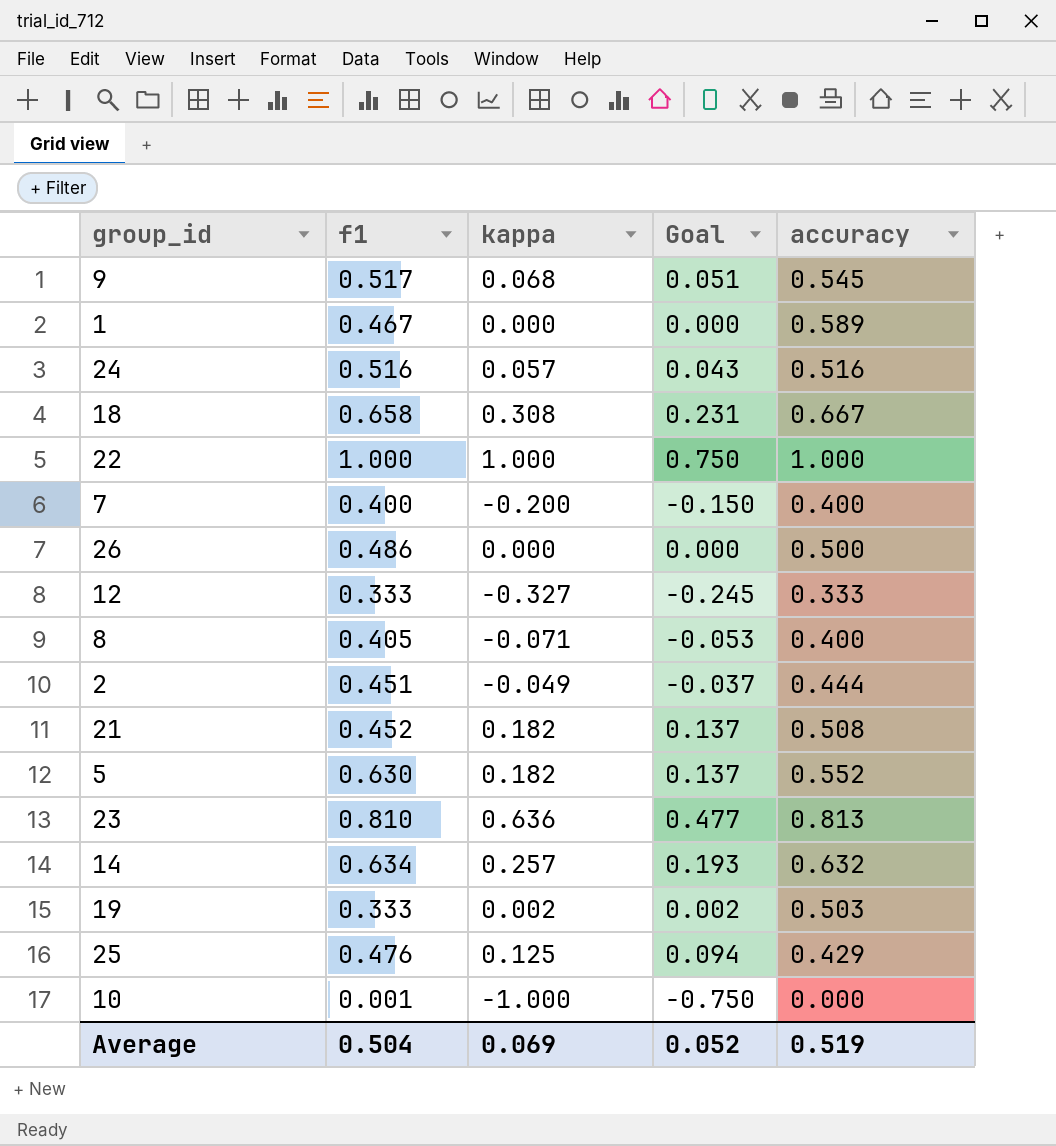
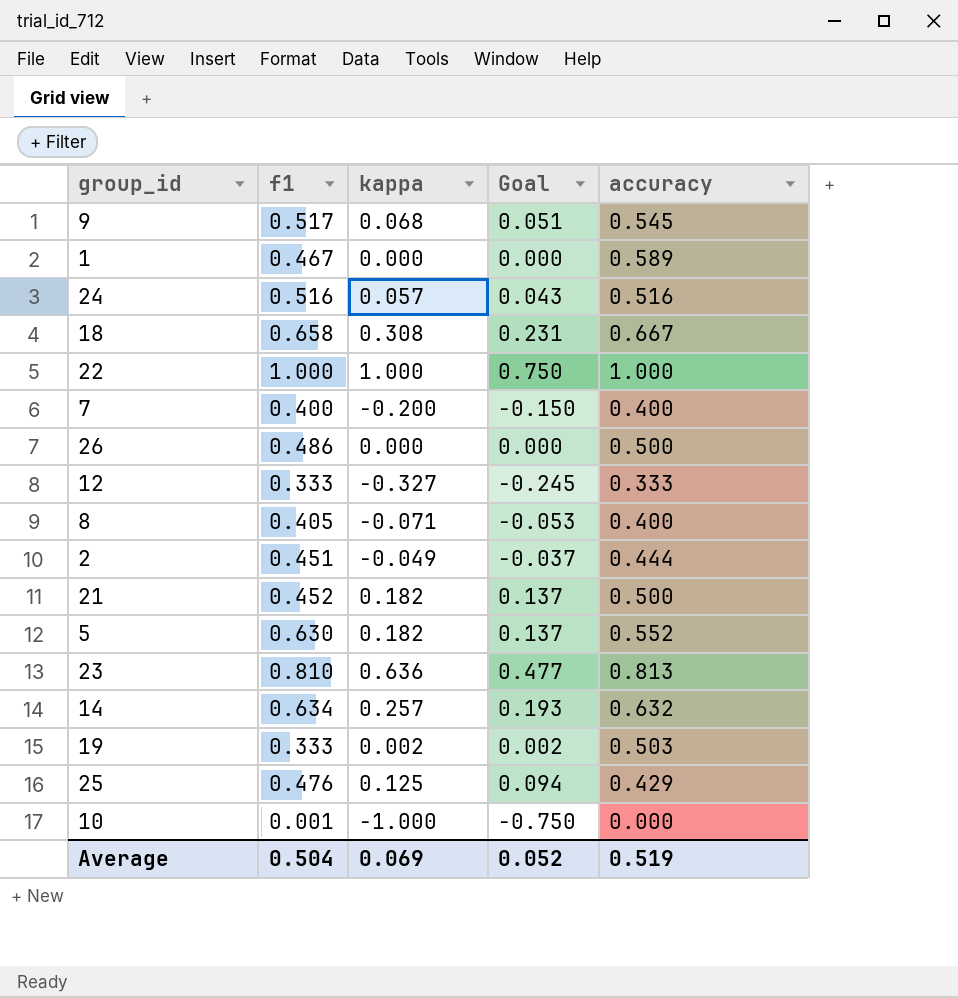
21 | accuracy: 0.508 -> 0.500

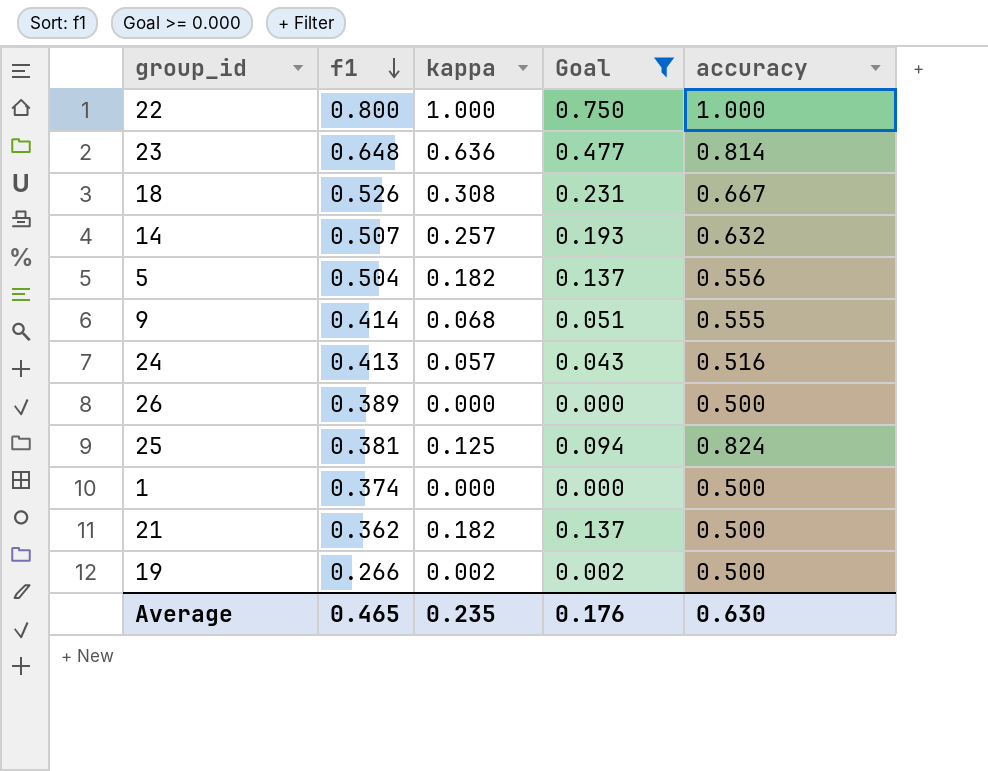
filter: none -> Goal >= 0.000
row order: none -> f1 descending
22 | f1: 1.000 -> 0.800
23 | f1: 0.810 -> 0.648
23 | accuracy: 0.813 -> 0.814
18 | f1: 0.658 -> 0.526
14 | f1: 0.634 -> 0.507
5 | f1: 0.630 -> 0.504
5 | accuracy: 0.552 -> 0.556
9 | f1: 0.517 -> 0.414
9 | accuracy: 0.545 -> 0.555
24 | f1: 0.516 -> 0.413
26 | f1: 0.486 -> 0.389
25 | f1: 0.476 -> 0.381
25 | accuracy: 0.429 -> 0.824
1 | f1: 0.467 -> 0.374
1 | accuracy: 0.589 -> 0.500
21 | f1: 0.452 -> 0.362
19 | f1: 0.333 -> 0.266
19 | accuracy: 0.503 -> 0.500
Average | f1: 0.504 -> 0.465
Average | kappa: 0.069 -> 0.235
Average | Goal: 0.052 -> 0.176
Average | accuracy: 0.519 -> 0.630

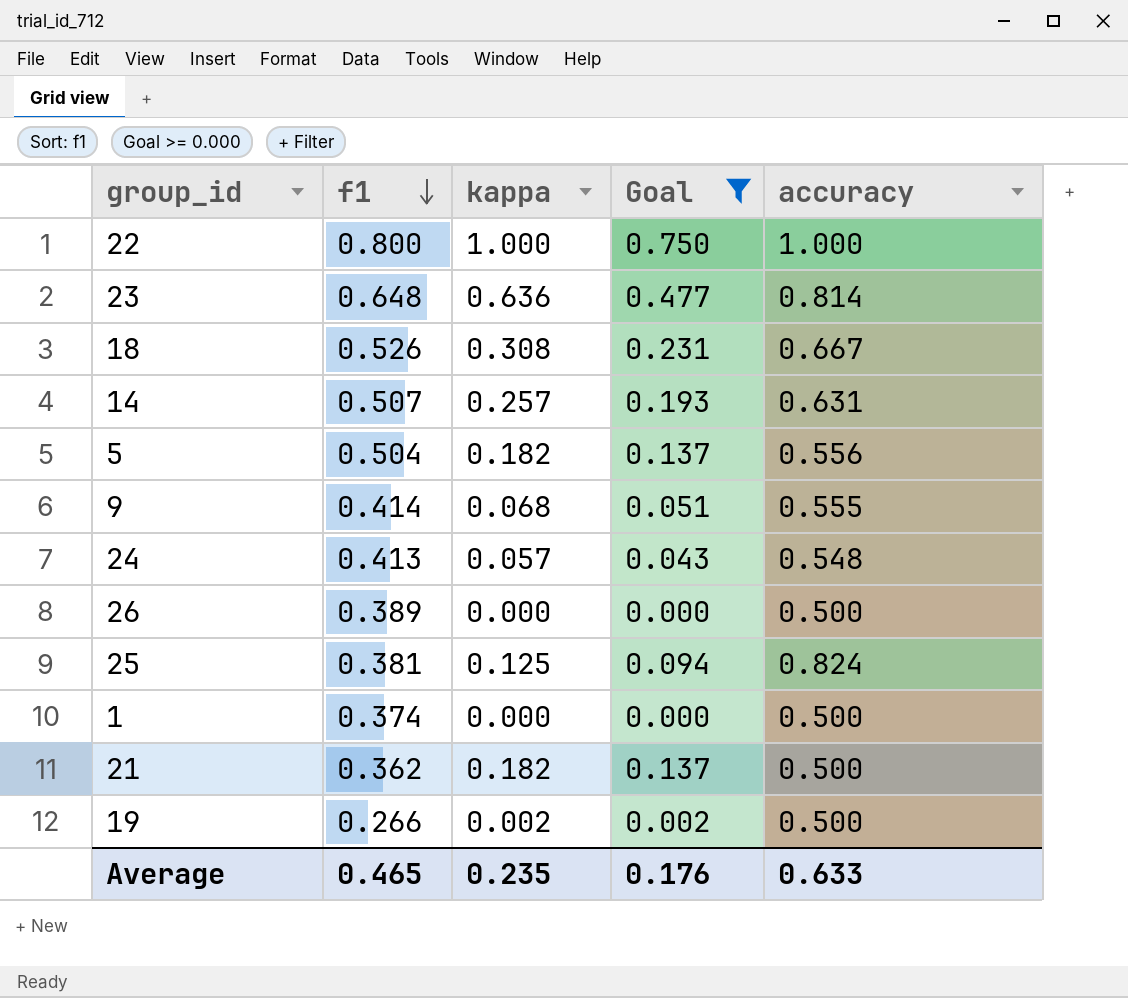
14 | accuracy: 0.632 -> 0.631
24 | accuracy: 0.516 -> 0.548
Average | accuracy: 0.630 -> 0.633

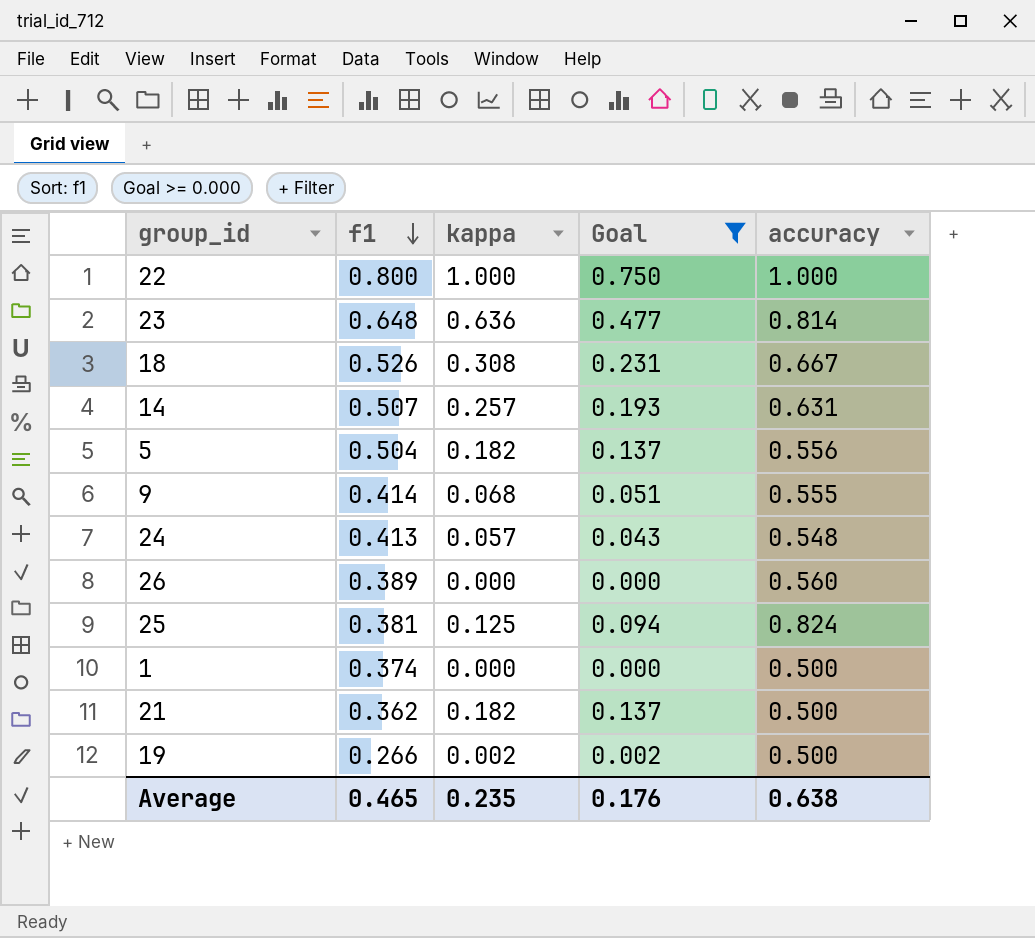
26 | accuracy: 0.500 -> 0.560
Average | accuracy: 0.633 -> 0.638

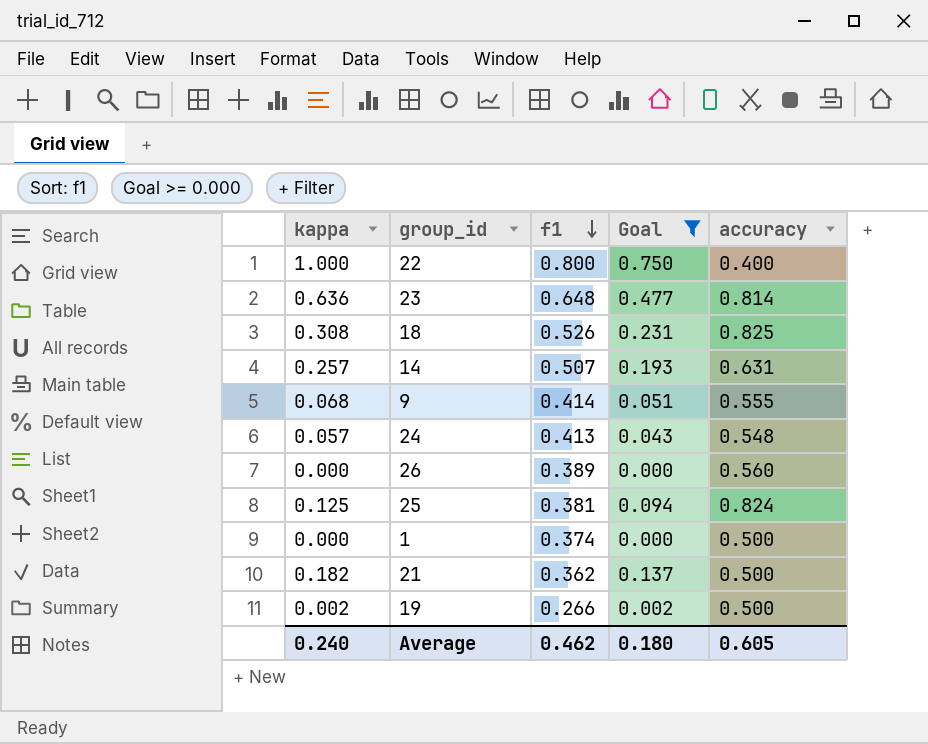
column kappa | position: 3 -> 1
row 5: 0.504 | 0.182 | 0.137 | 0.556 -> none
22 | accuracy: 1.000 -> 0.400
18 | accuracy: 0.667 -> 0.825
Average | kappa: 0.235 -> 0.240
Average | f1: 0.465 -> 0.462
Average | Goal: 0.176 -> 0.180
Average | accuracy: 0.638 -> 0.605

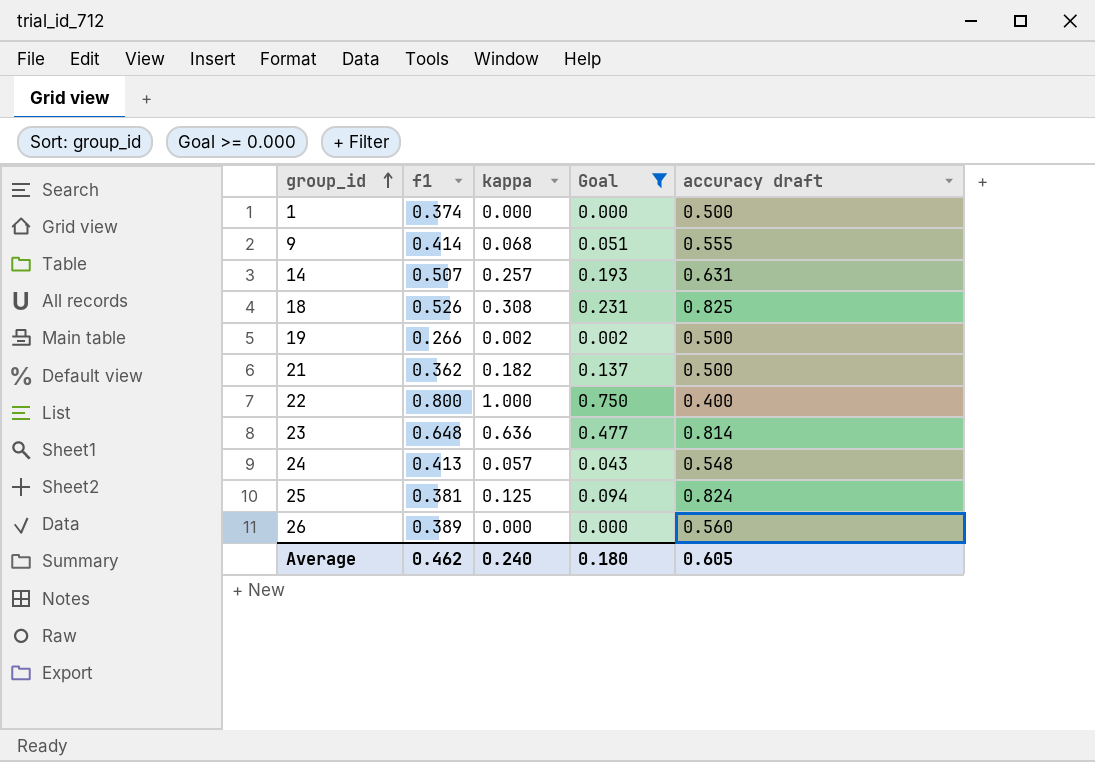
row order: f1 descending -> group_id ascending
column kappa | position: 1 -> 3
column name: accuracy -> accuracy draft

